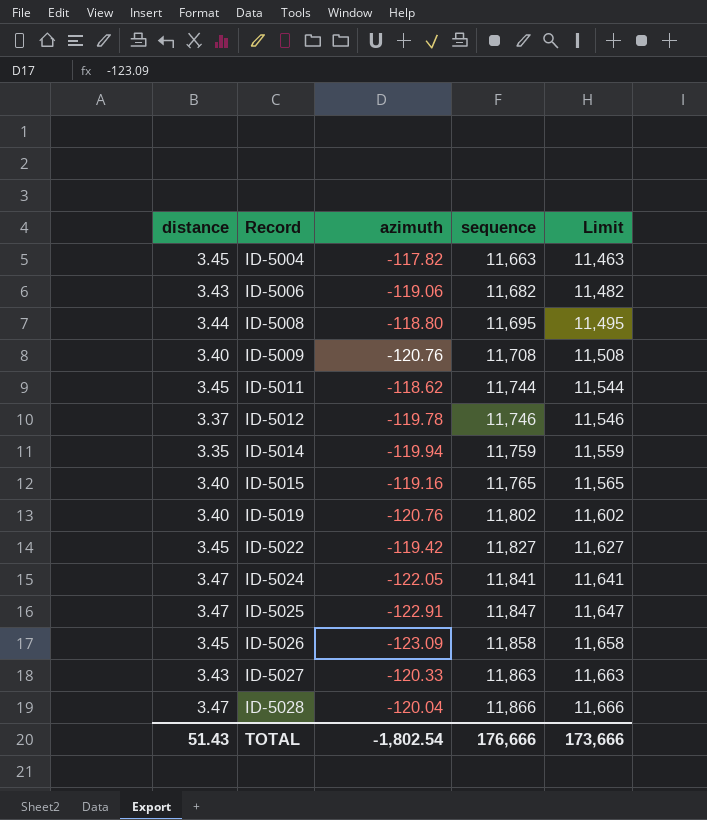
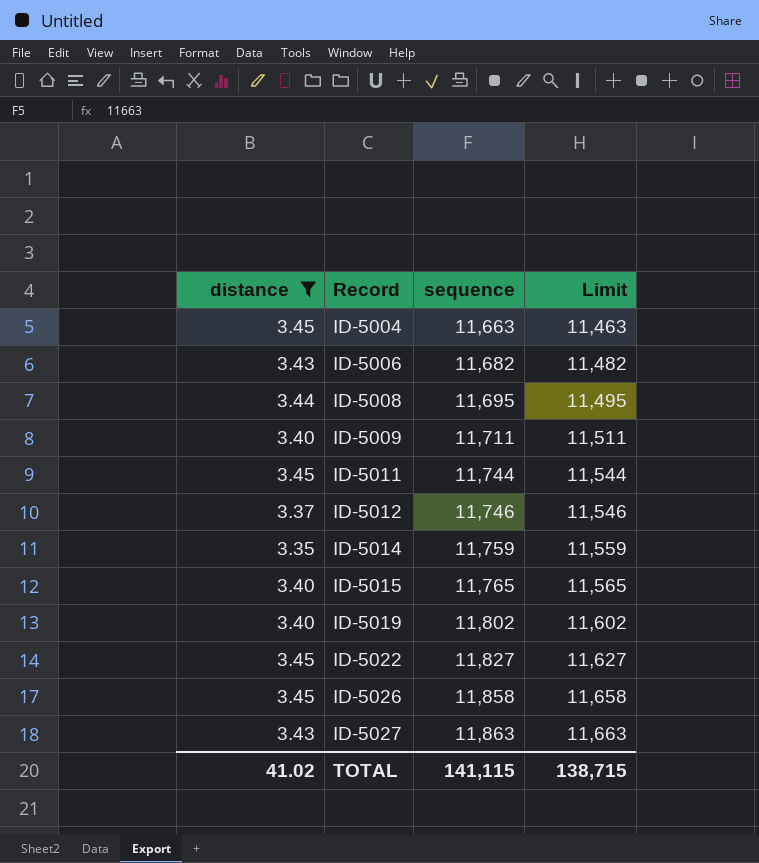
filter: none -> distance != 3.47
column azimuth | position: 3 -> none
ID-5009 | sequence: 11,708 -> 11,711
ID-5009 | Limit: 11,508 -> 11,511
TOTAL | distance: 51.43 -> 41.02
TOTAL | sequence: 176,666 -> 141,115
TOTAL | Limit: 173,666 -> 138,715

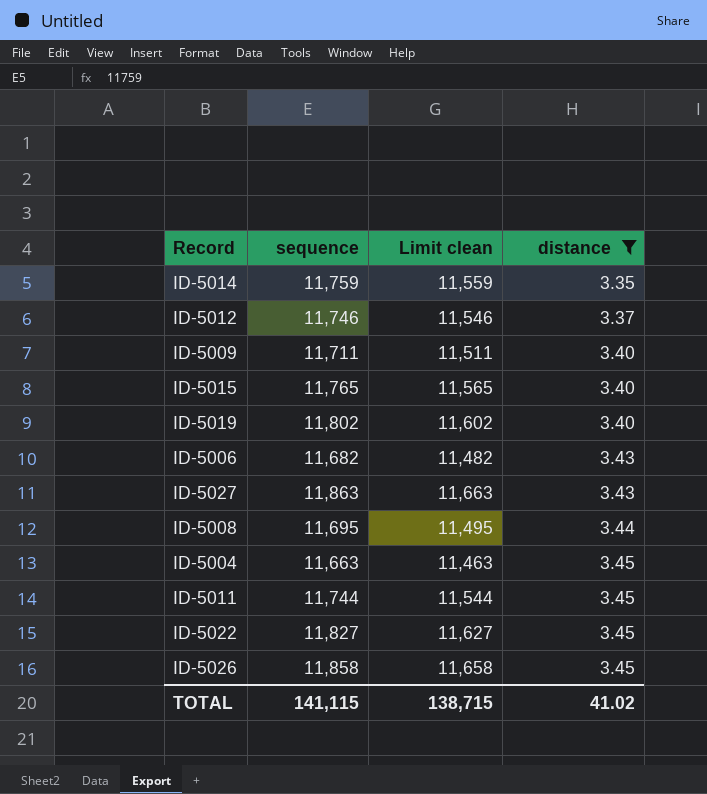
row order: Record ascending -> distance ascending
column name: Limit -> Limit clean
column distance | position: 1 -> 4

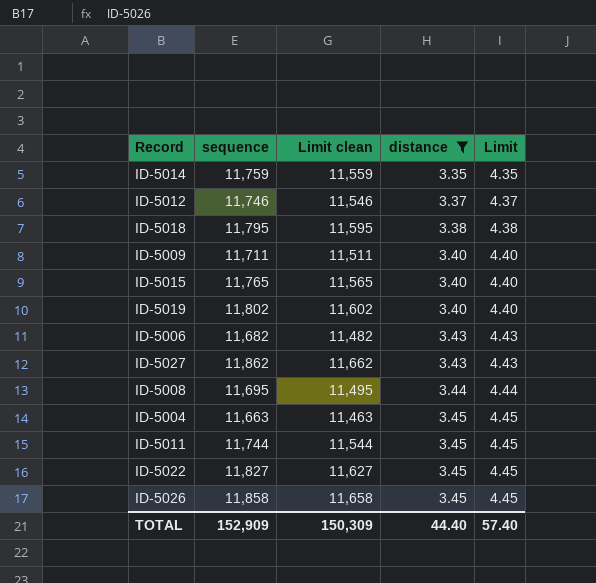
column Limit | formula: none -> [distance] + 1
row ID-5018: none -> 11,795 | 11,595 | 3.38 | 4.38
ID-5027 | sequence: 11,863 -> 11,862
ID-5027 | Limit clean: 11,663 -> 11,662
TOTAL | sequence: 141,115 -> 152,909
TOTAL | Limit clean: 138,715 -> 150,309
TOTAL | distance: 41.02 -> 44.40

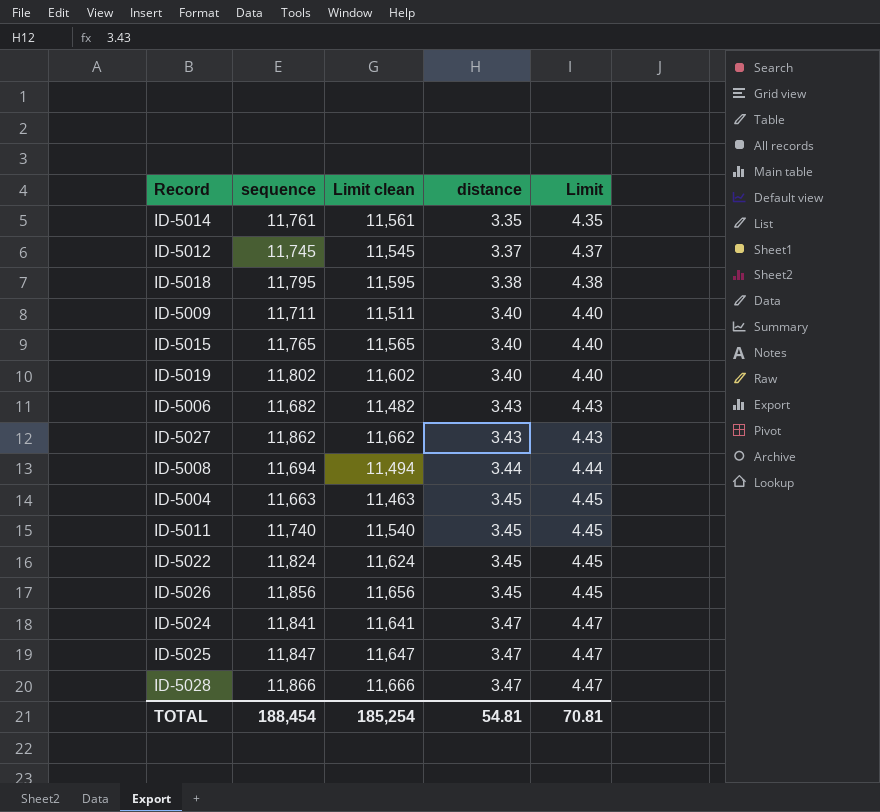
filter: distance != 3.47 -> none
ID-5014 | sequence: 11,759 -> 11,761
ID-5014 | Limit clean: 11,559 -> 11,561
ID-5012 | sequence: 11,746 -> 11,745
ID-5012 | Limit clean: 11,546 -> 11,545
ID-5008 | sequence: 11,695 -> 11,694
ID-5008 | Limit clean: 11,495 -> 11,494
ID-5011 | sequence: 11,744 -> 11,740
ID-5011 | Limit clean: 11,544 -> 11,540
ID-5022 | sequence: 11,827 -> 11,824
ID-5022 | Limit clean: 11,627 -> 11,624
ID-5026 | sequence: 11,858 -> 11,856
ID-5026 | Limit clean: 11,658 -> 11,656
TOTAL | sequence: 152,909 -> 188,454
TOTAL | Limit clean: 150,309 -> 185,254
TOTAL | distance: 44.40 -> 54.81
TOTAL | Limit: 57.40 -> 70.81

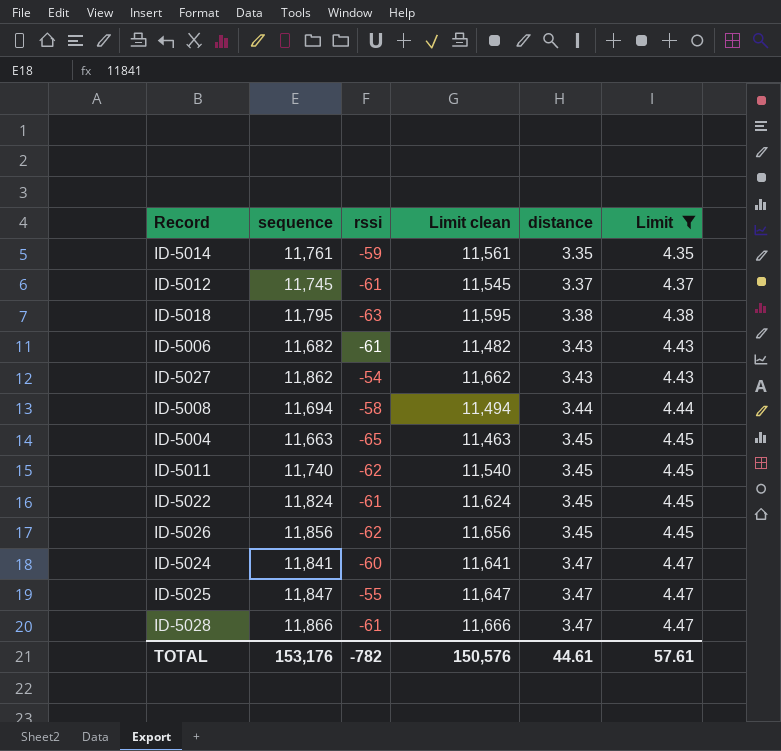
filter: none -> Limit != 4.40
column rssi | position: none -> 3
TOTAL | sequence: 188,454 -> 153,176
TOTAL | Limit clean: 185,254 -> 150,576
TOTAL | distance: 54.81 -> 44.61
TOTAL | Limit: 70.81 -> 57.61

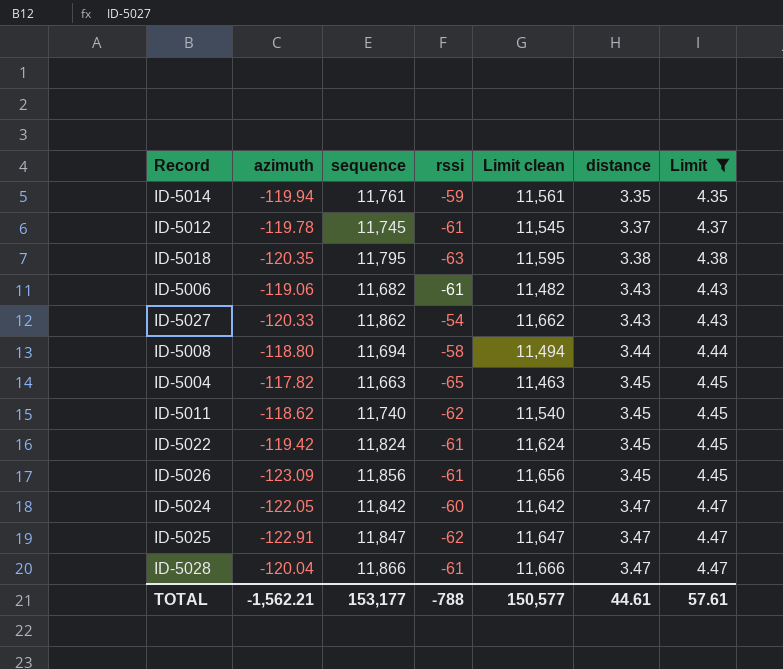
column azimuth | position: none -> 2
ID-5026 | rssi: -62 -> -61
ID-5024 | sequence: 11,841 -> 11,842
ID-5024 | Limit clean: 11,641 -> 11,642
ID-5025 | rssi: -55 -> -62
TOTAL | sequence: 153,176 -> 153,177
TOTAL | rssi: -782 -> -788
TOTAL | Limit clean: 150,576 -> 150,577

